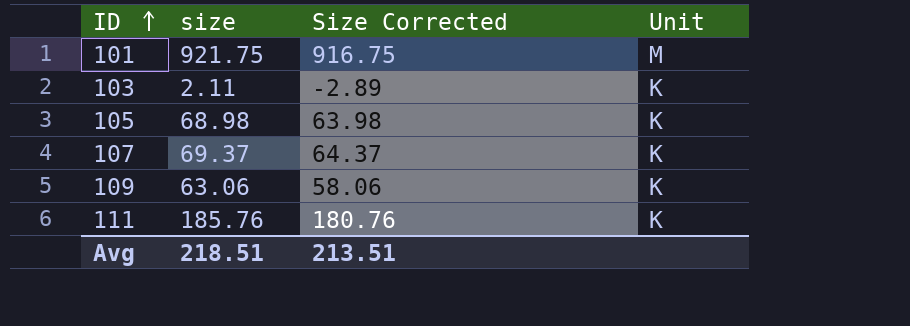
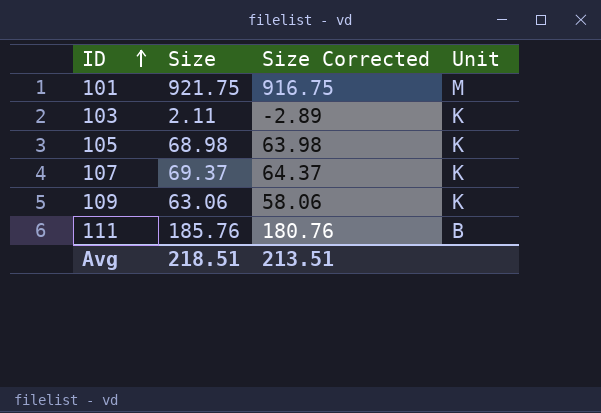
column name: size -> Size
111 | Unit: K -> B

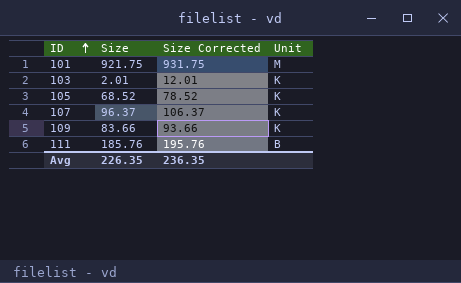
column Size Corrected | formula: [Size] - 5 -> [Size] + 10
103 | Size: 2.11 -> 2.01
105 | Size: 68.98 -> 68.52
107 | Size: 69.37 -> 96.37
109 | Size: 63.06 -> 83.66
Avg | Size: 218.51 -> 226.35
Avg | Size Corrected: 213.51 -> 236.35

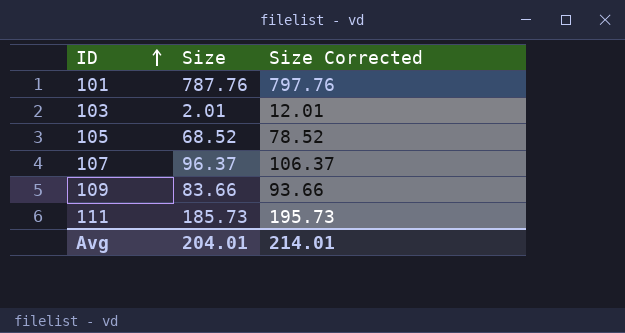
column Unit | position: 4 -> none
101 | Size: 921.75 -> 787.76
101 | Size Corrected: 931.75 -> 797.76
111 | Size: 185.76 -> 185.73
111 | Size Corrected: 195.76 -> 195.73
Avg | Size: 226.35 -> 204.01
Avg | Size Corrected: 236.35 -> 214.01

